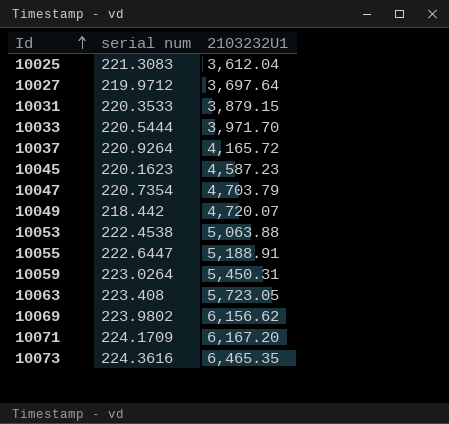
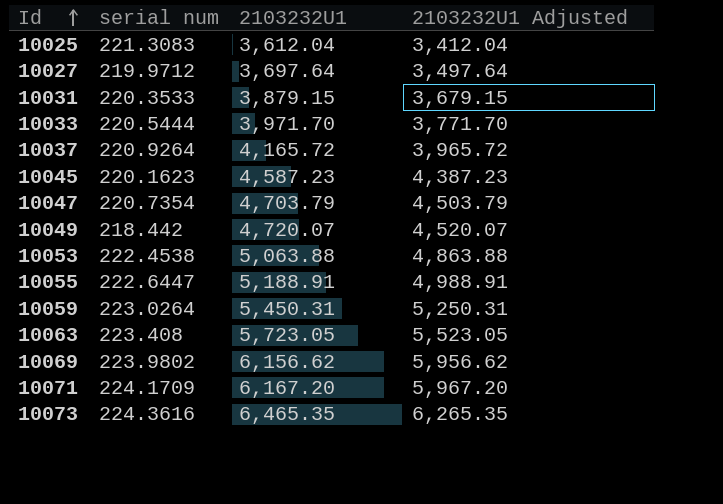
column 2103232U1 Adjusted | formula: none -> [2103232U1] - 200

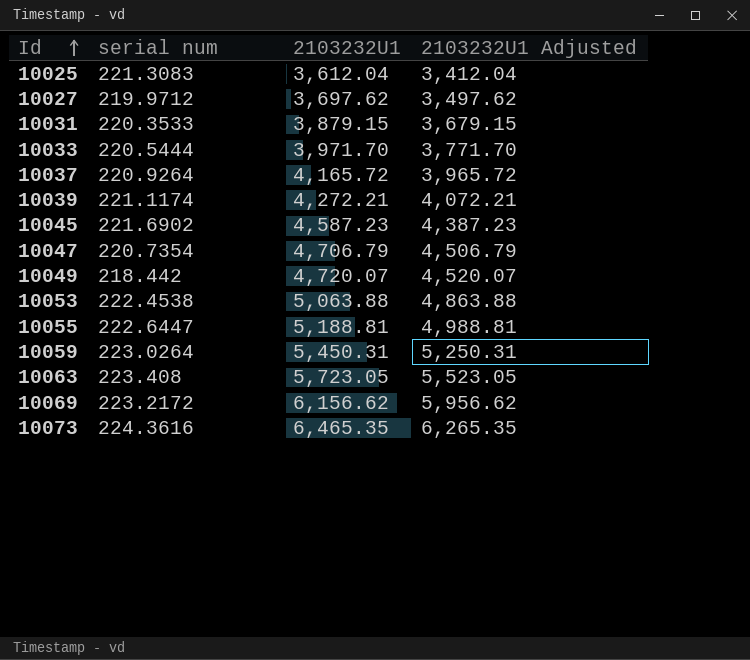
row 10071: 224.1709 | 6,167.20 | 5,967.20 -> none
10027 | 2103232U1: 3,697.64 -> 3,697.62
10027 | 2103232U1 Adjusted: 3,497.64 -> 3,497.62
row 10039: none -> 221.1174 | 4,272.21 | 4,072.21
10045 | serial num: 220.1623 -> 221.6902
10047 | 2103232U1: 4,703.79 -> 4,706.79
10047 | 2103232U1 Adjusted: 4,503.79 -> 4,506.79
10055 | 2103232U1: 5,188.91 -> 5,188.81
10055 | 2103232U1 Adjusted: 4,988.91 -> 4,988.81
10069 | serial num: 223.9802 -> 223.2172

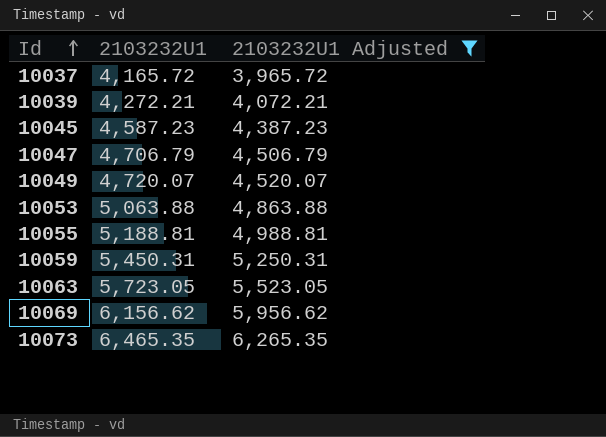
filter: none -> 2103232U1 Adjusted >= 3,965.72
column serial num | position: 2 -> none

